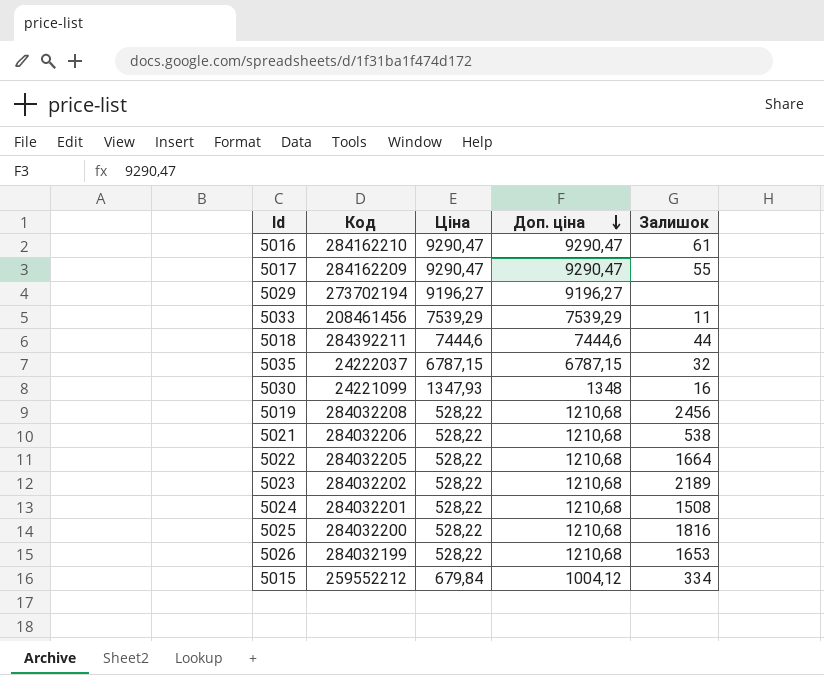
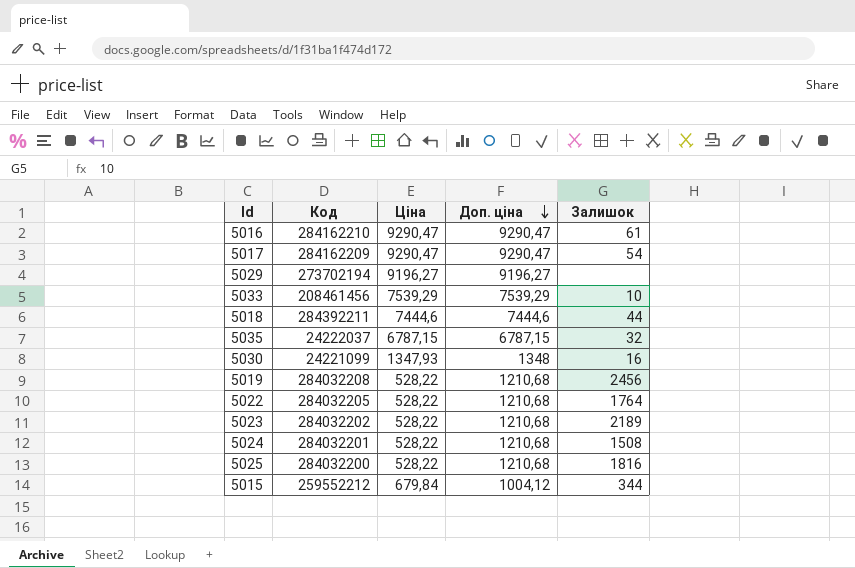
row 5021: 284032206 | 528,22 | 1210,68 | 538 -> none
row 5026: 284032199 | 528,22 | 1210,68 | 1653 -> none
5017 | Залишок: 55 -> 54
5033 | Залишок: 11 -> 10
5022 | Залишок: 1664 -> 1764
5015 | Залишок: 334 -> 344

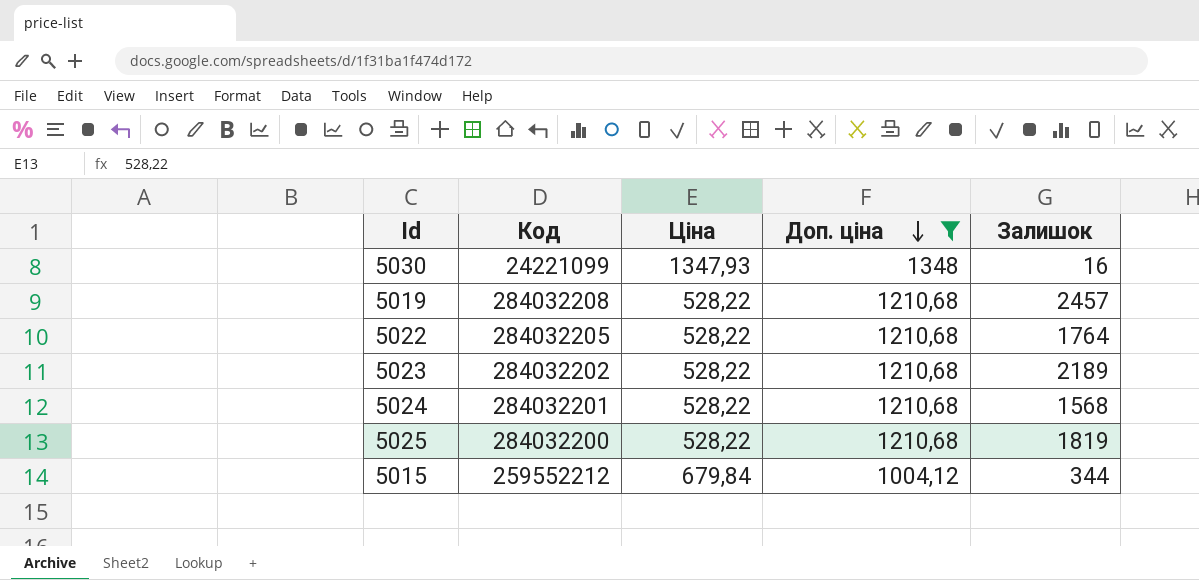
filter: none -> Доп. ціна <= 1348
5019 | Залишок: 2456 -> 2457
5024 | Залишок: 1508 -> 1568
5025 | Залишок: 1816 -> 1819

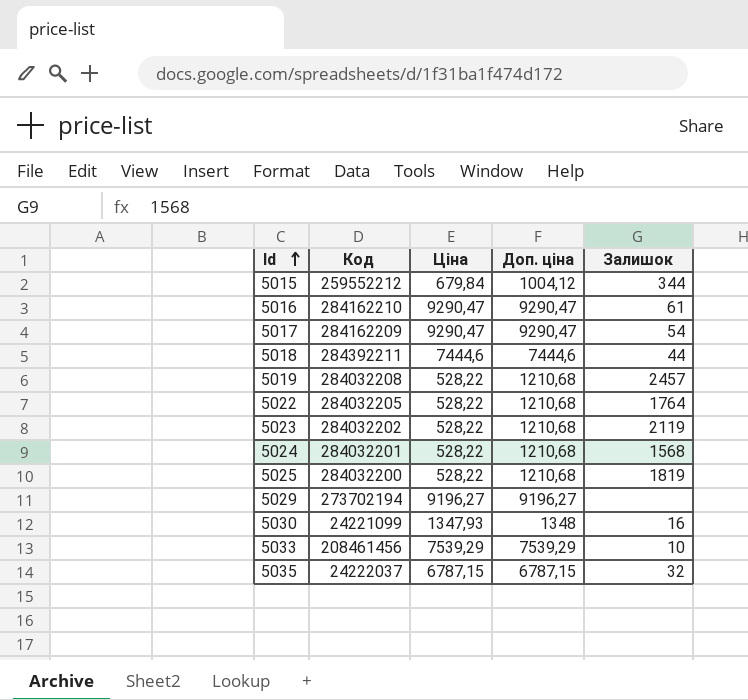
filter: Доп. ціна <= 1348 -> none
row order: Доп. ціна descending -> Id ascending
5023 | Залишок: 2189 -> 2119

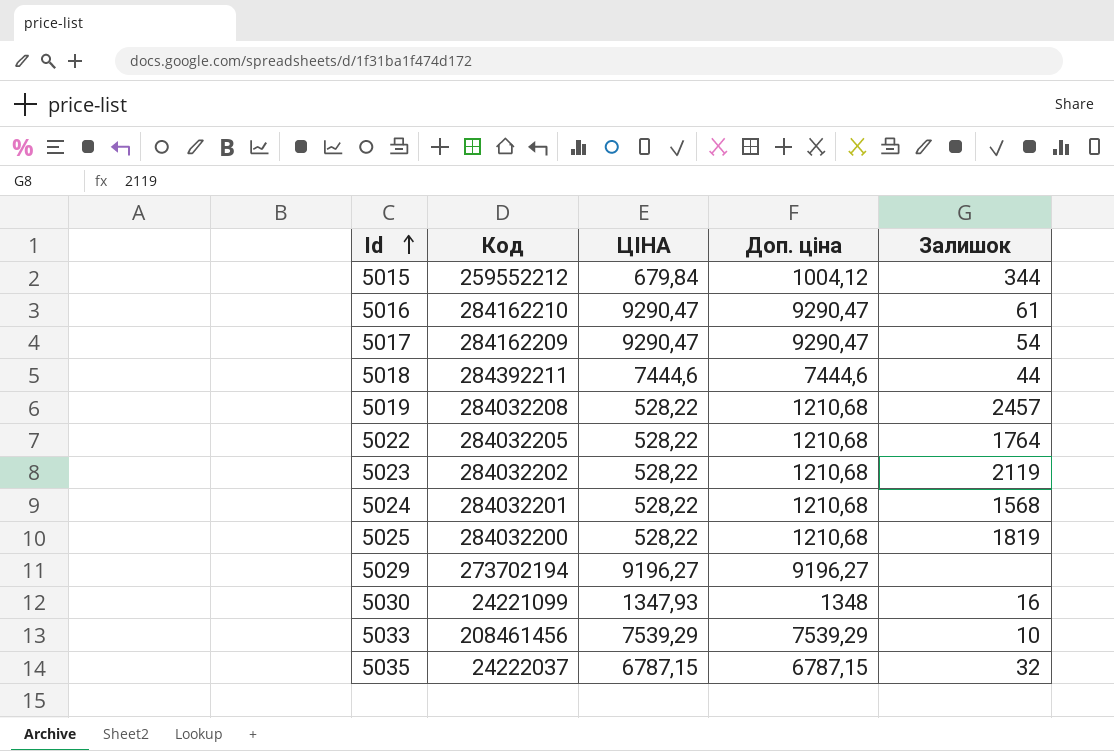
column name: Ціна -> ЦІНА

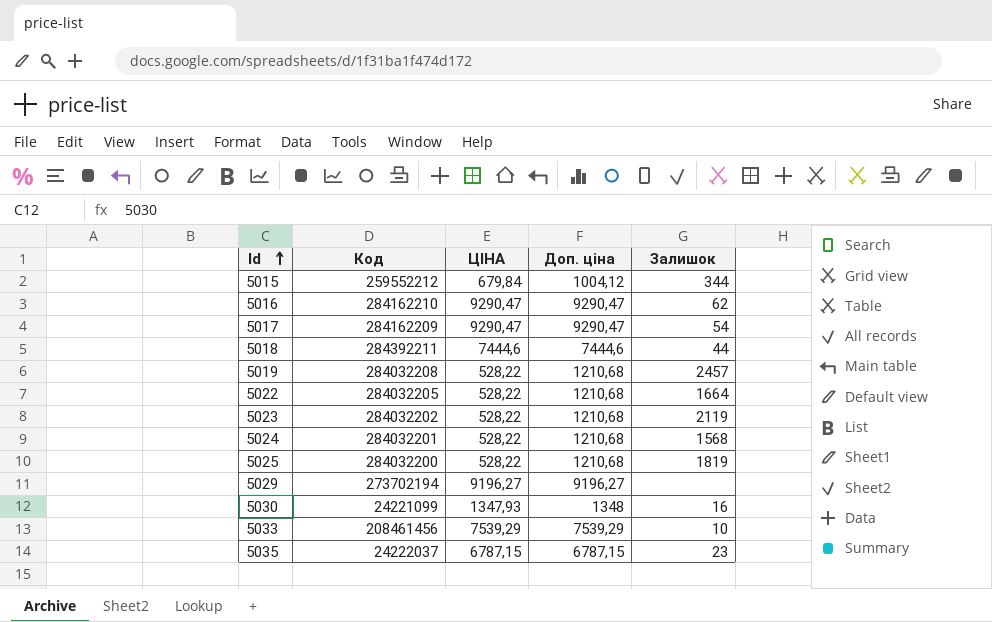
5016 | Залишок: 61 -> 62
5022 | Залишок: 1764 -> 1664
5035 | Залишок: 32 -> 23

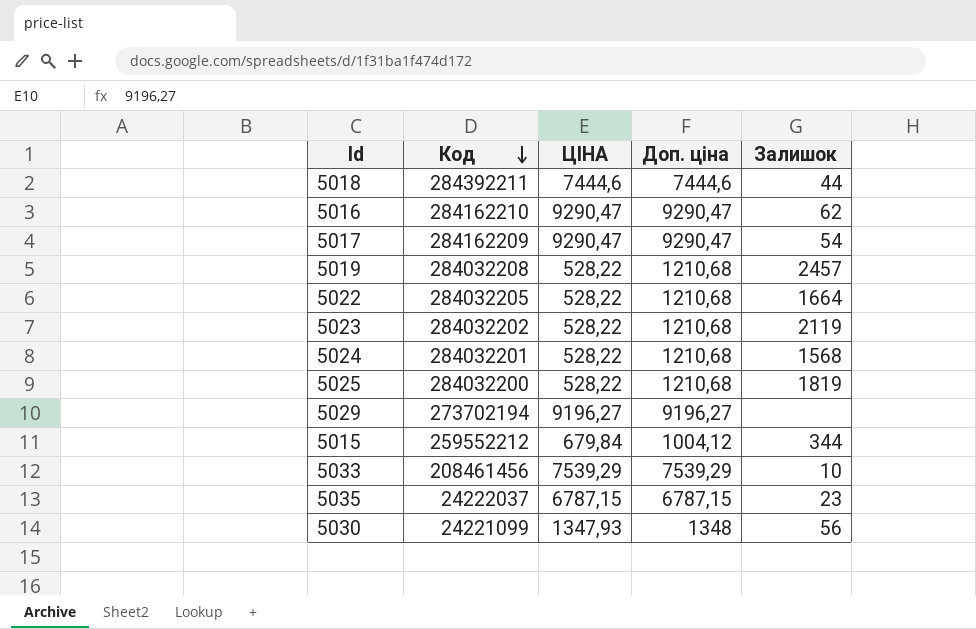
row order: Id ascending -> Код descending
5030 | Залишок: 16 -> 56

